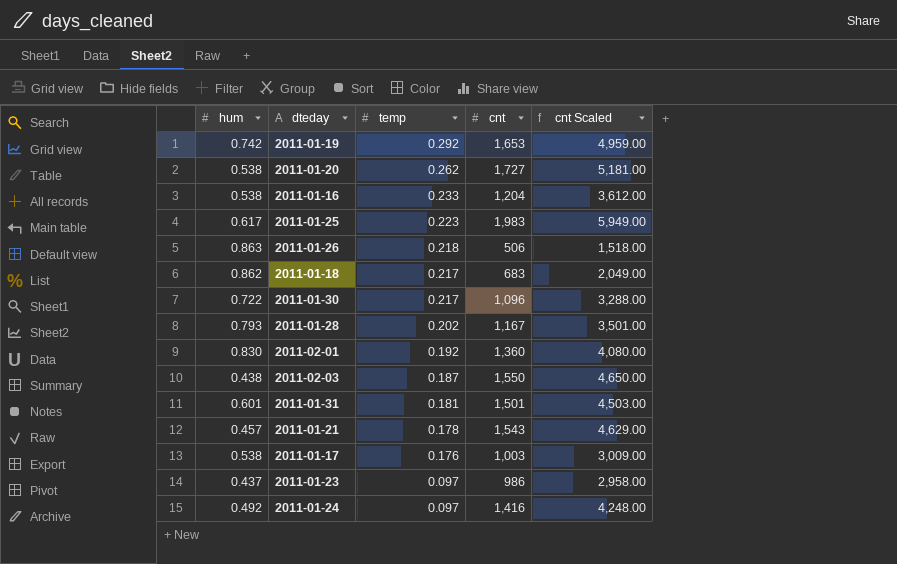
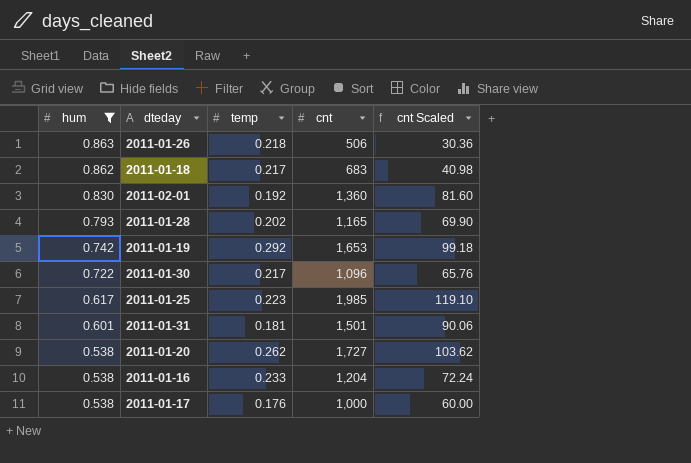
filter: none -> hum >= 0.538
row order: temp descending -> hum descending
column cnt Scaled | formula: [cnt] * 3 -> [cnt] * 0.06
2011-01-28 | cnt: 1,167 -> 1,165
2011-01-25 | cnt: 1,983 -> 1,985
2011-01-17 | cnt: 1,003 -> 1,000

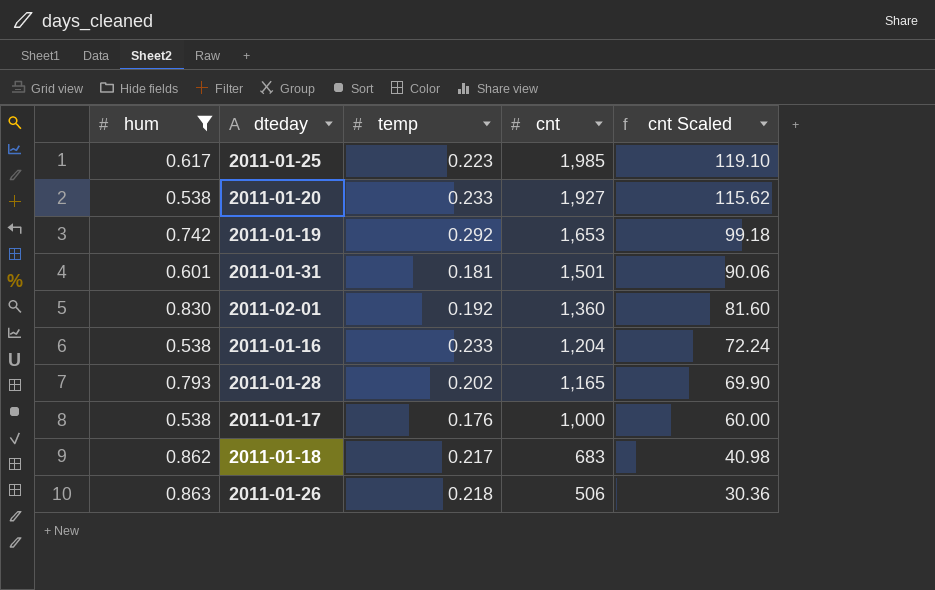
row order: hum descending -> cnt descending
row 2011-01-30: 0.722 | 0.217 | 1,096 | 65.76 -> none
2011-01-20 | temp: 0.262 -> 0.233
2011-01-20 | cnt: 1,727 -> 1,927
2011-01-20 | cnt Scaled: 103.62 -> 115.62

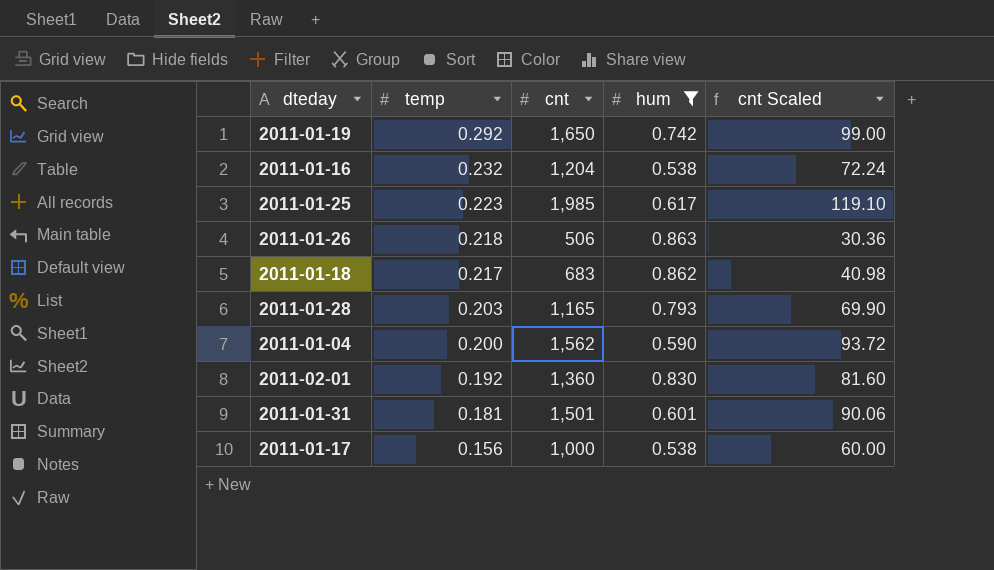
row order: cnt descending -> temp descending
column hum | position: 1 -> 4
row 2011-01-20: 0.538 | 0.233 | 1,927 | 115.62 -> none
2011-01-19 | cnt: 1,653 -> 1,650
2011-01-19 | cnt Scaled: 99.18 -> 99.00
2011-01-16 | temp: 0.233 -> 0.232
2011-01-28 | temp: 0.202 -> 0.203
row 2011-01-04: none -> 0.200 | 1,562 | 0.590 | 93.72
2011-01-17 | temp: 0.176 -> 0.156

